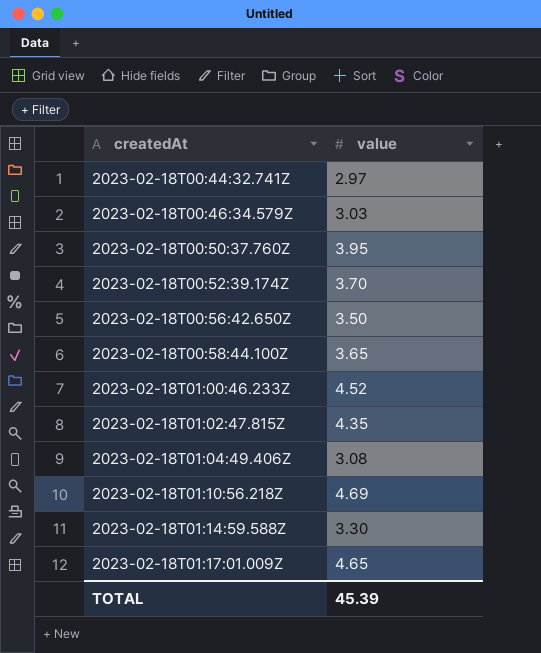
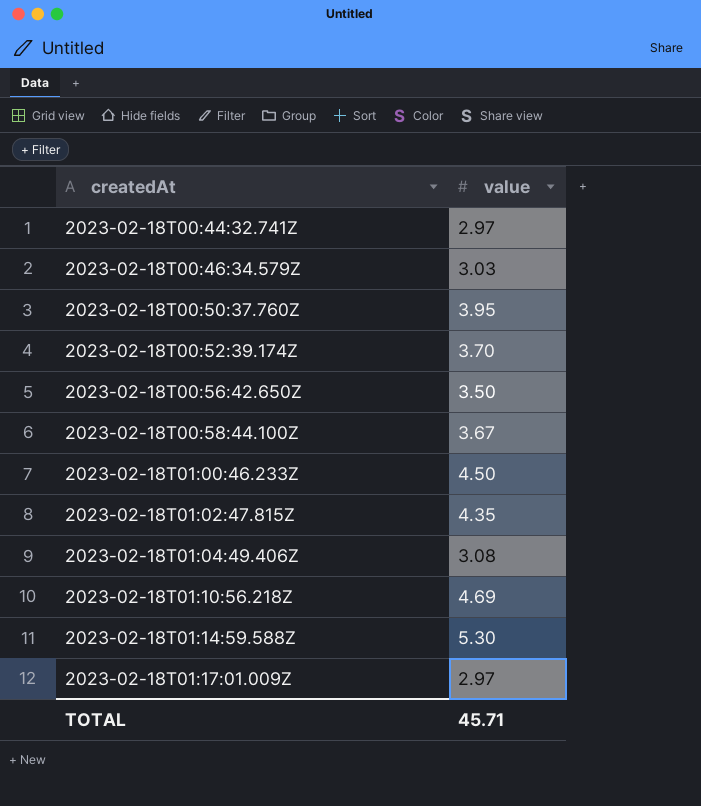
2023-02-18T00:58:44.100Z | value: 3.65 -> 3.67
2023-02-18T01:00:46.233Z | value: 4.52 -> 4.50
2023-02-18T01:14:59.588Z | value: 3.30 -> 5.30
2023-02-18T01:17:01.009Z | value: 4.65 -> 2.97
TOTAL | value: 45.39 -> 45.71

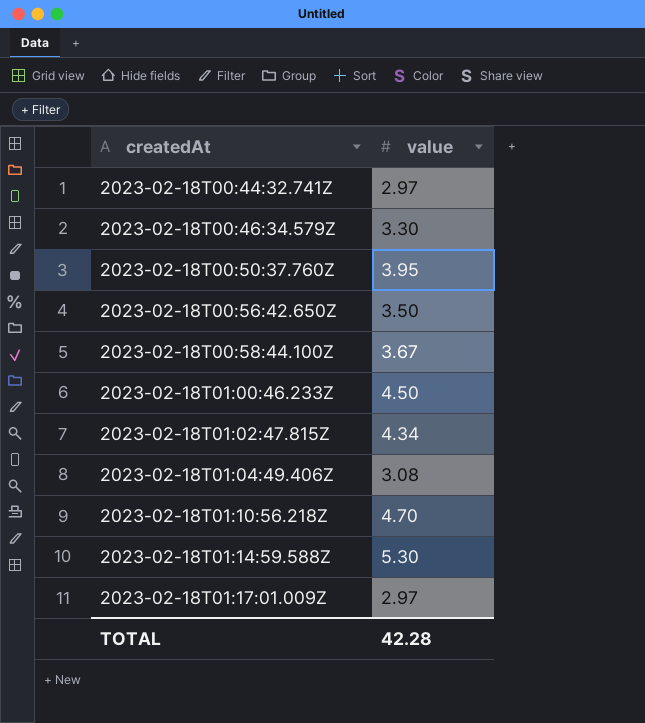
row 2023-02-18T00:52:39.174Z: 3.70 -> none
2023-02-18T00:46:34.579Z | value: 3.03 -> 3.30
2023-02-18T01:02:47.815Z | value: 4.35 -> 4.34
2023-02-18T01:10:56.218Z | value: 4.69 -> 4.70
TOTAL | value: 45.71 -> 42.28

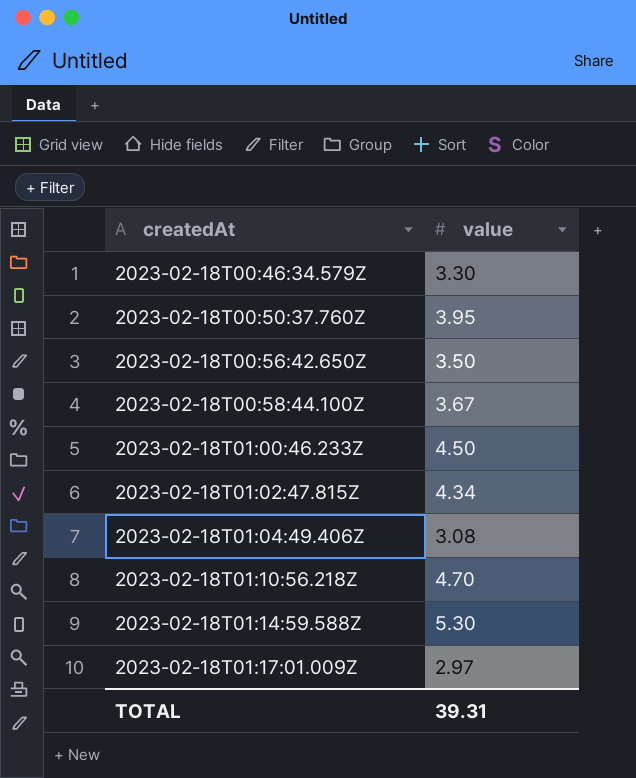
row 2023-02-18T00:44:32.741Z: 2.97 -> none
TOTAL | value: 42.28 -> 39.31

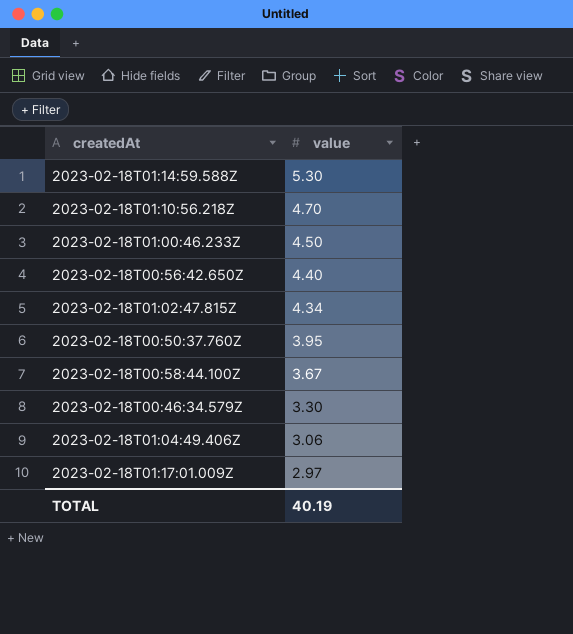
row order: createdAt ascending -> value descending
2023-02-18T00:56:42.650Z | value: 3.50 -> 4.40
2023-02-18T01:04:49.406Z | value: 3.08 -> 3.06
TOTAL | value: 39.31 -> 40.19

